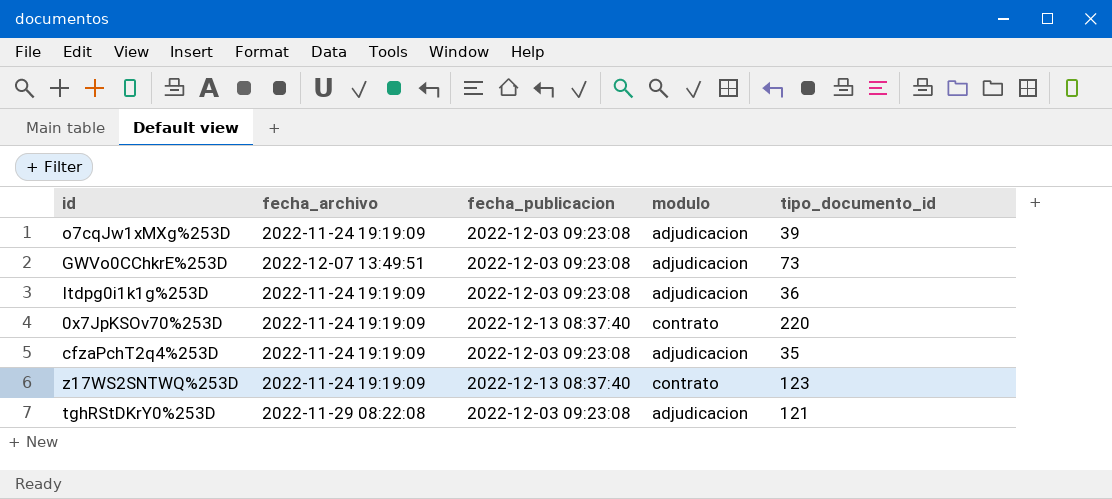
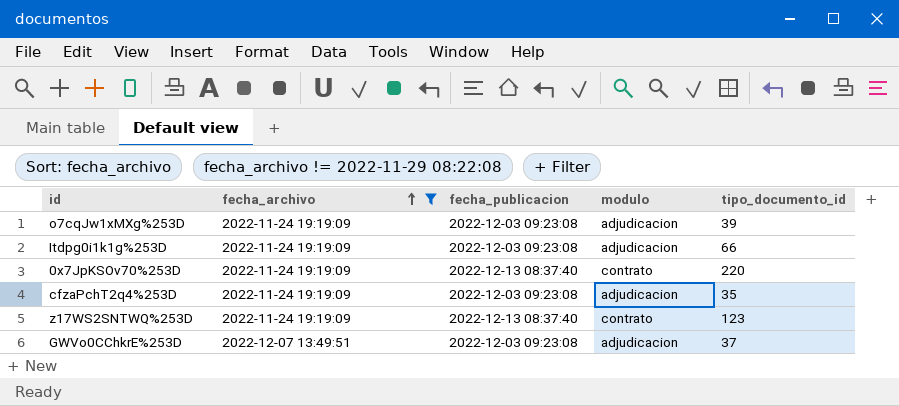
filter: none -> fecha_archivo != 2022-11-29 08:22:08
row order: none -> fecha_archivo ascending
Itdpg0i1k1g%253D | tipo_documento_id: 36 -> 66
GWVo0CChkrE%253D | tipo_documento_id: 73 -> 37

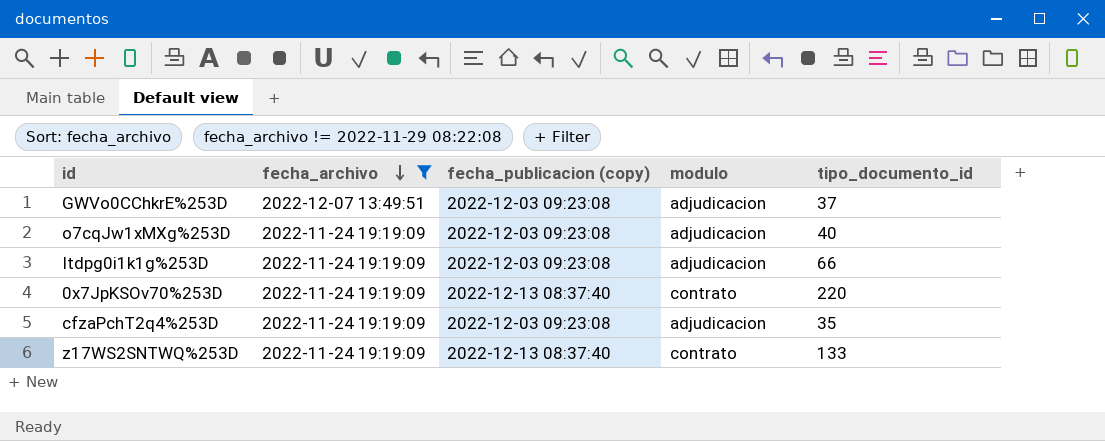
row order: fecha_archivo ascending -> fecha_archivo descending
column name: fecha_publicacion -> fecha_publicacion (copy)
o7cqJw1xMXg%253D | tipo_documento_id: 39 -> 40
z17WS2SNTWQ%253D | tipo_documento_id: 123 -> 133

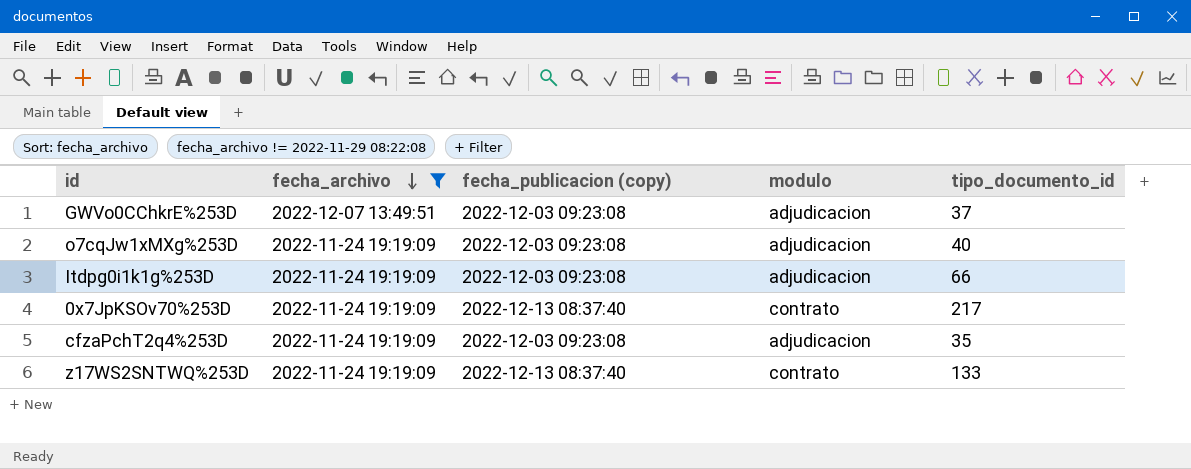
0x7JpKSOv70%253D | tipo_documento_id: 220 -> 217

